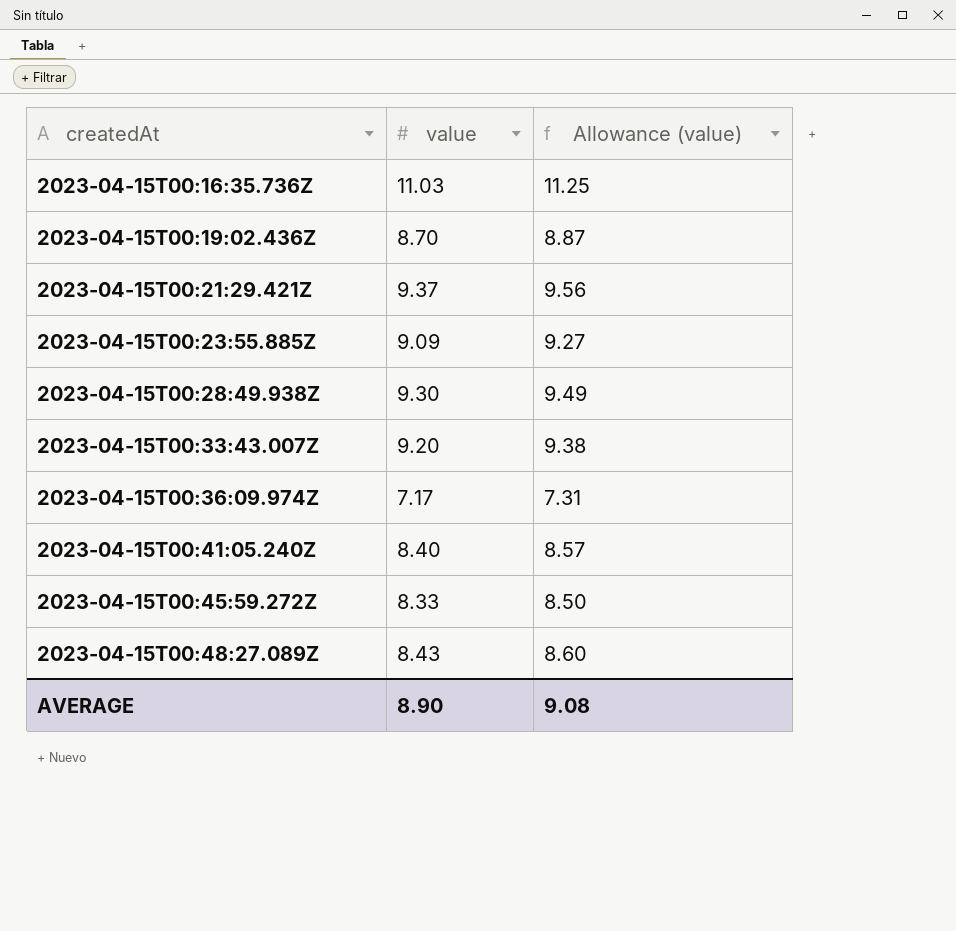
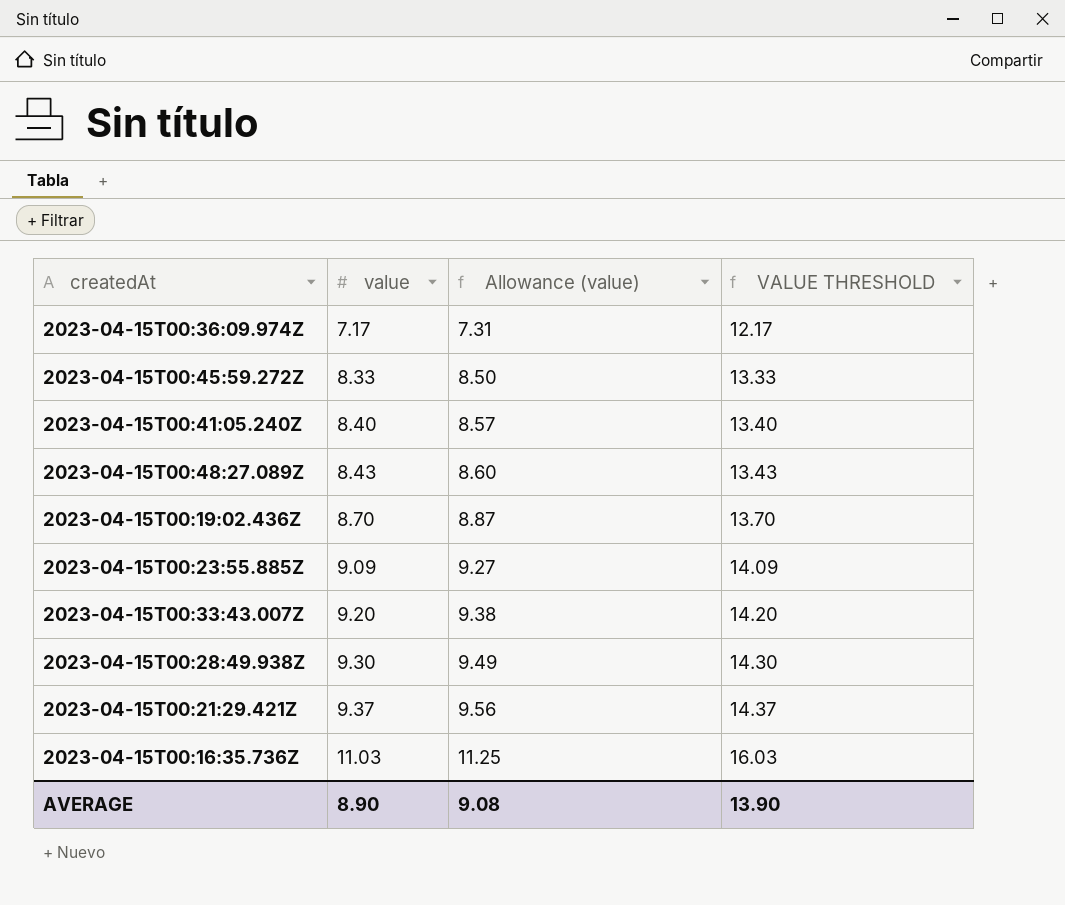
row order: createdAt ascending -> value ascending
column VALUE THRESHOLD | formula: none -> [value] + 5

